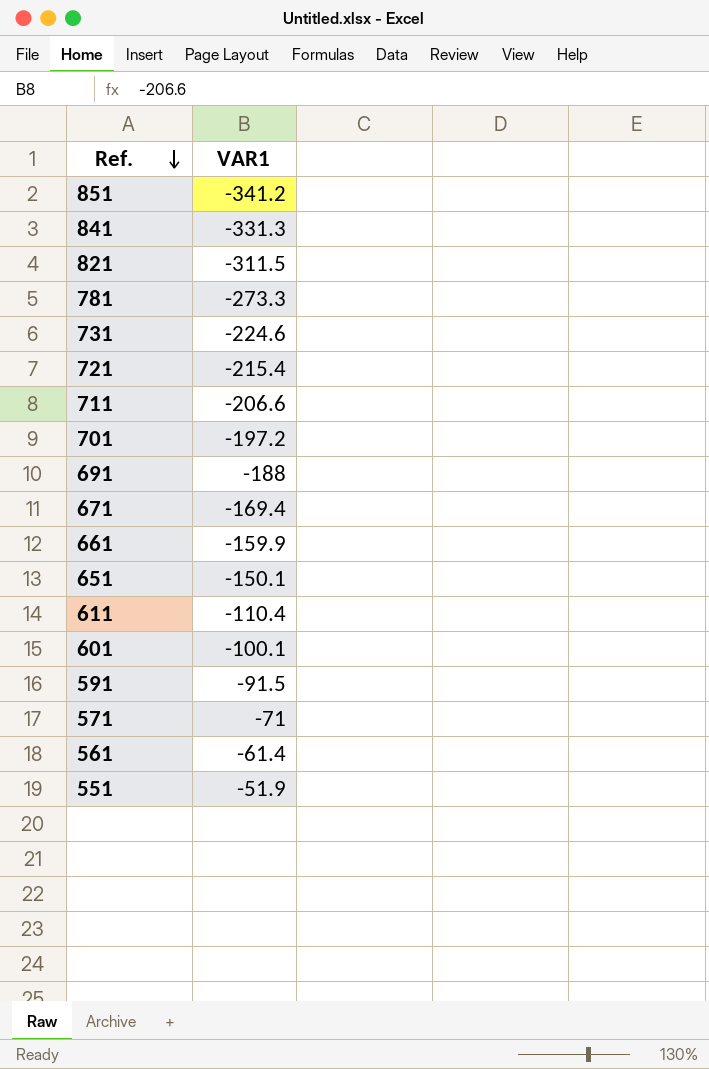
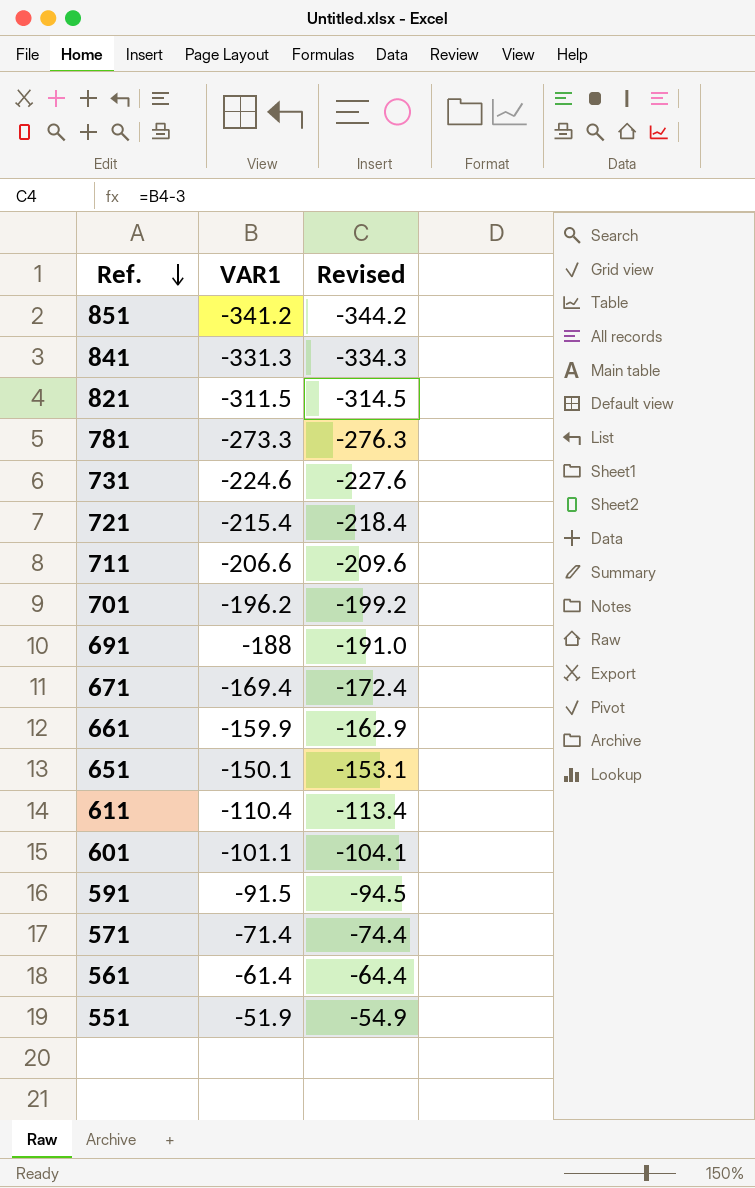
column Revised | formula: none -> [VAR1] - 3
701 | VAR1: -197.2 -> -196.2
601 | VAR1: -100.1 -> -101.1
571 | VAR1: -71 -> -71.4

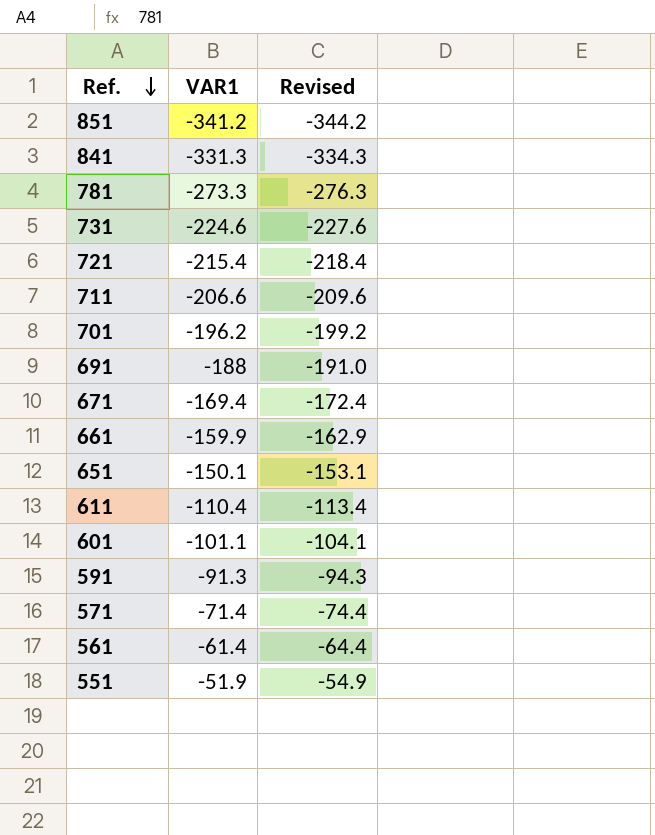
row 821: -311.5 | -314.5 -> none
591 | VAR1: -91.5 -> -91.3
591 | Revised: -94.5 -> -94.3

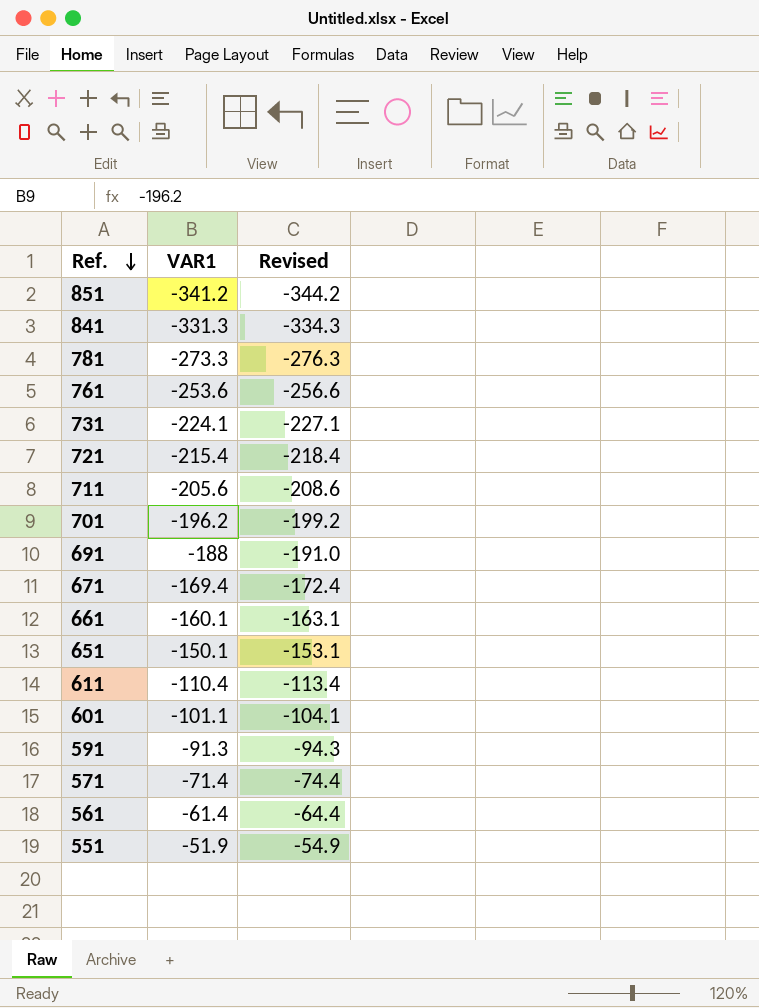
row 761: none -> -253.6 | -256.6
731 | VAR1: -224.6 -> -224.1
731 | Revised: -227.6 -> -227.1
711 | VAR1: -206.6 -> -205.6
711 | Revised: -209.6 -> -208.6
661 | VAR1: -159.9 -> -160.1
661 | Revised: -162.9 -> -163.1

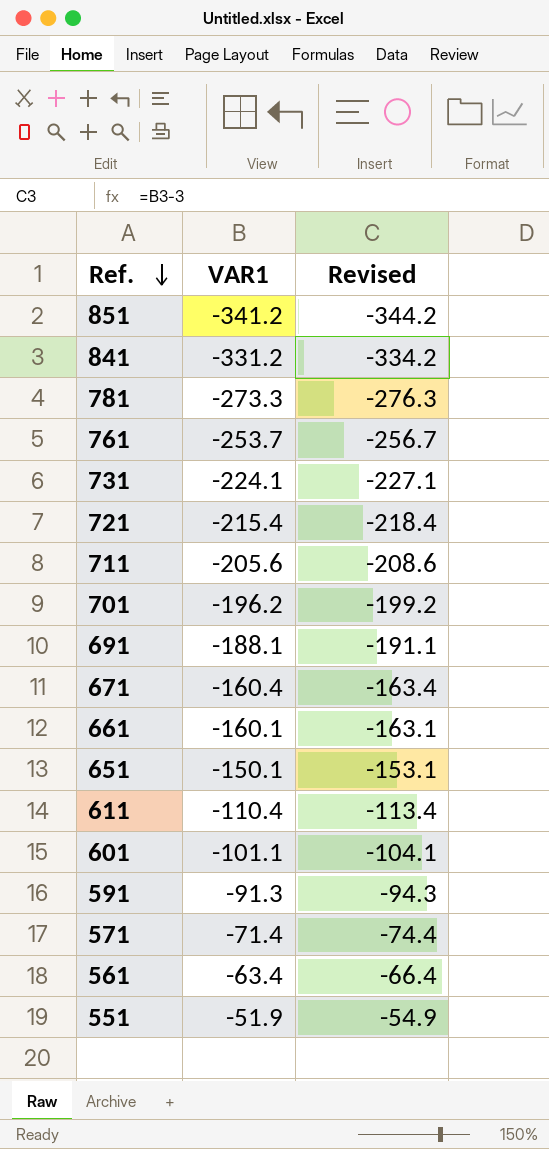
841 | VAR1: -331.3 -> -331.2
841 | Revised: -334.3 -> -334.2
761 | VAR1: -253.6 -> -253.7
761 | Revised: -256.6 -> -256.7
691 | VAR1: -188 -> -188.1
691 | Revised: -191.0 -> -191.1
671 | VAR1: -169.4 -> -160.4
671 | Revised: -172.4 -> -163.4
561 | VAR1: -61.4 -> -63.4
561 | Revised: -64.4 -> -66.4

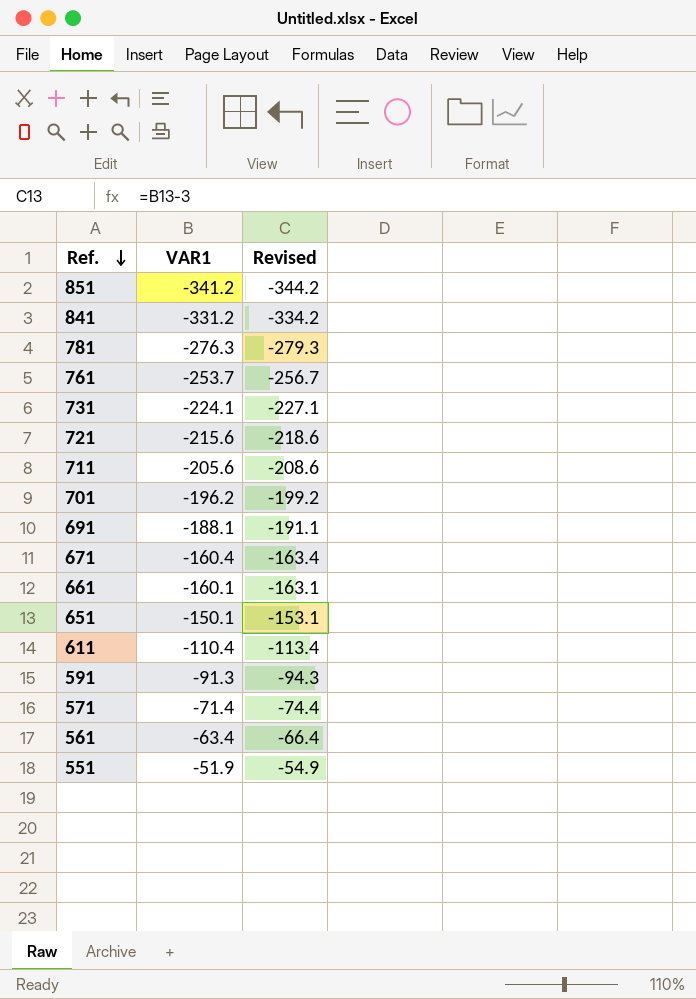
row 601: -101.1 | -104.1 -> none
781 | VAR1: -273.3 -> -276.3
781 | Revised: -276.3 -> -279.3
721 | VAR1: -215.4 -> -215.6
721 | Revised: -218.4 -> -218.6

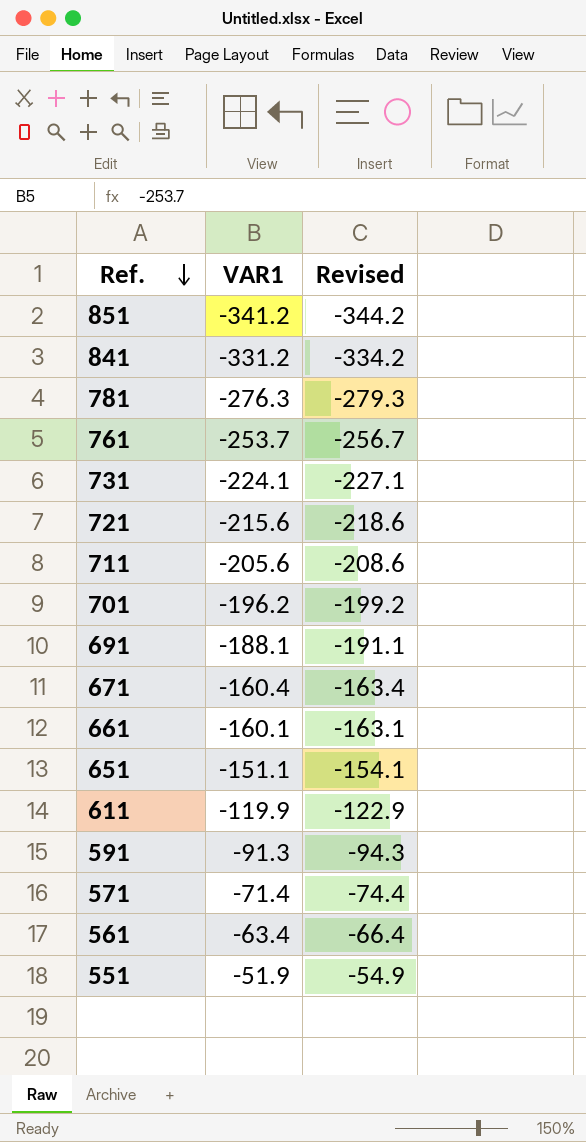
651 | VAR1: -150.1 -> -151.1
651 | Revised: -153.1 -> -154.1
611 | VAR1: -110.4 -> -119.9
611 | Revised: -113.4 -> -122.9

